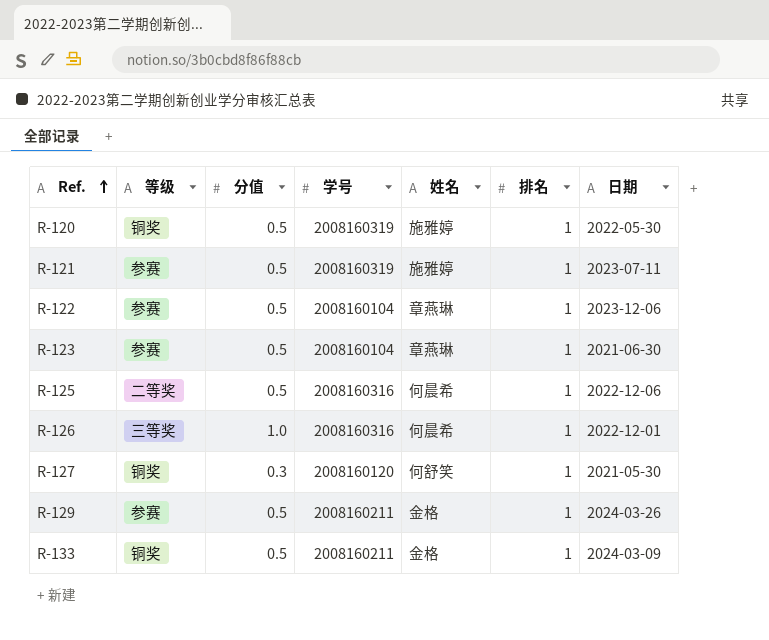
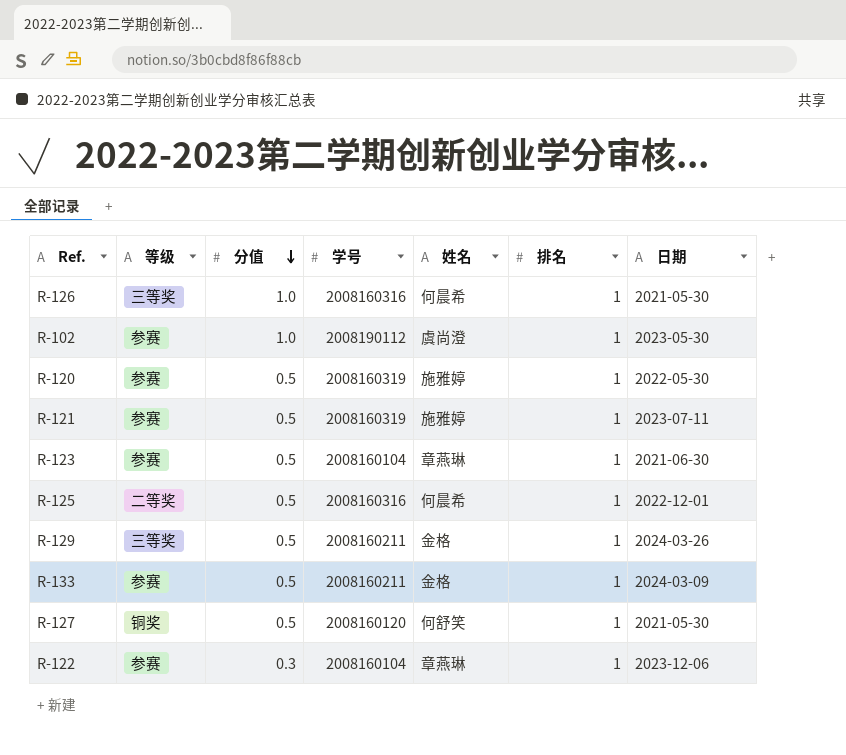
row order: Ref. ascending -> 分值 descending
R-126 | 日期: 2022-12-01 -> 2021-05-30
row R-102: none -> 参赛 | 1.0 | 2008190112 | 虞尚澄 | 1 | 2023-05-30
R-120 | 等级: 铜奖 -> 参赛
R-125 | 日期: 2022-12-06 -> 2022-12-01
R-129 | 等级: 参赛 -> 三等奖
R-133 | 等级: 铜奖 -> 参赛
R-127 | 分值: 0.3 -> 0.5
R-122 | 分值: 0.5 -> 0.3

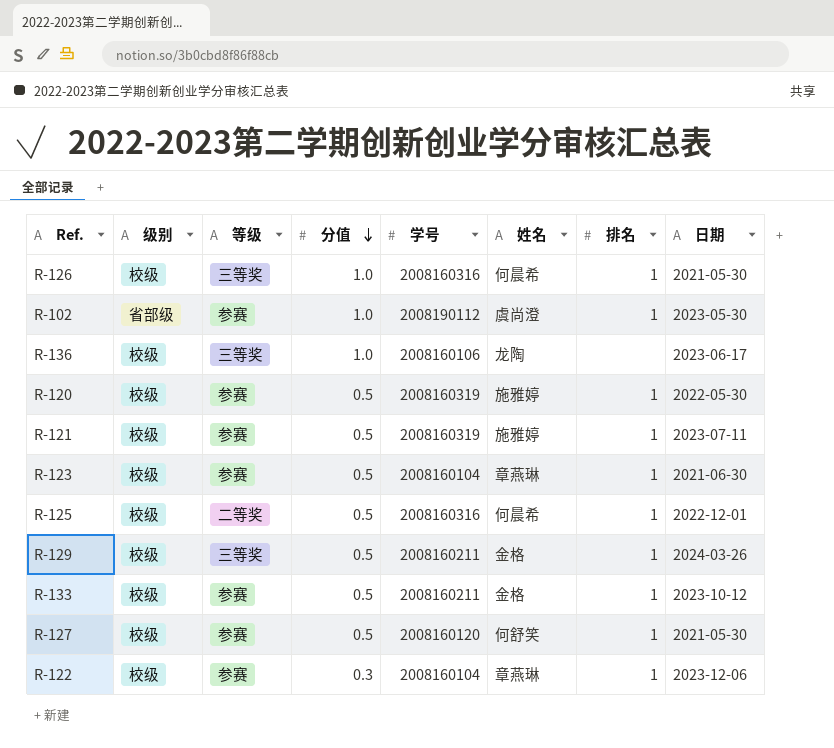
column 级别 | position: none -> 2
row R-136: none -> 校级 | 三等奖 | 1.0 | 2008160106 | 龙陶 | none | 2023-06-17
R-133 | 日期: 2024-03-09 -> 2023-10-12
R-127 | 等级: 铜奖 -> 参赛

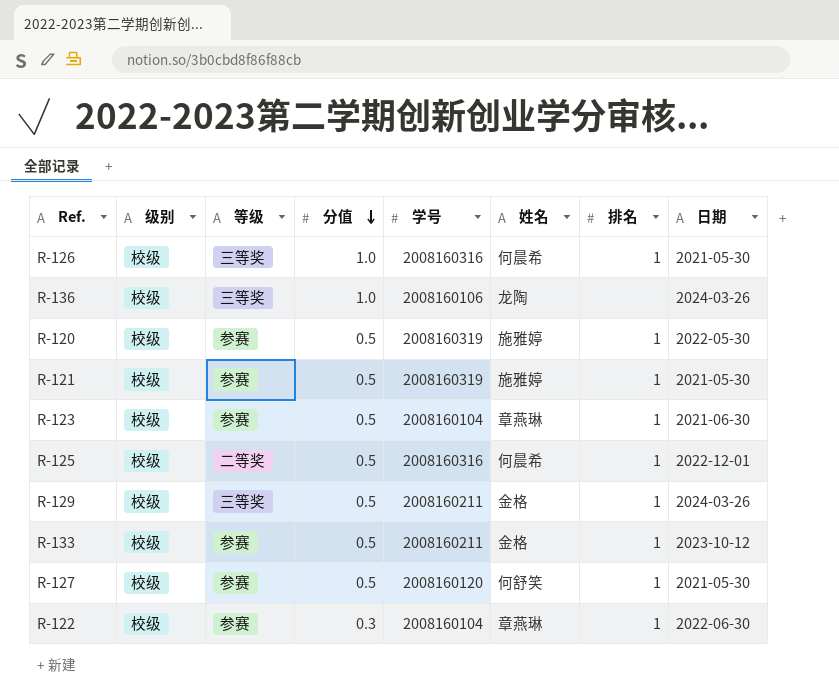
row R-102: 省部级 | 参赛 | 1.0 | 2008190112 | 虞尚澄 | 1 | 2023-05-30 -> none
R-136 | 日期: 2023-06-17 -> 2024-03-26
R-121 | 日期: 2023-07-11 -> 2021-05-30
R-122 | 日期: 2023-12-06 -> 2022-06-30

